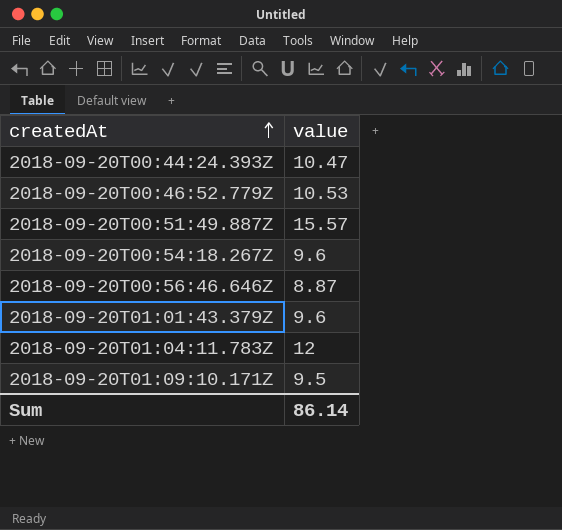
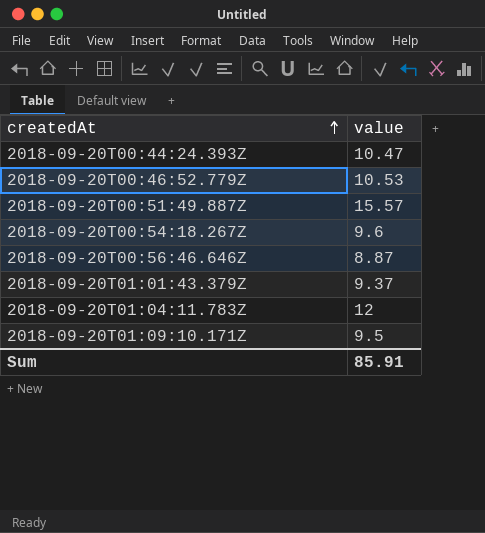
2018-09-20T01:01:43.379Z | value: 9.6 -> 9.37
Sum | value: 86.14 -> 85.91

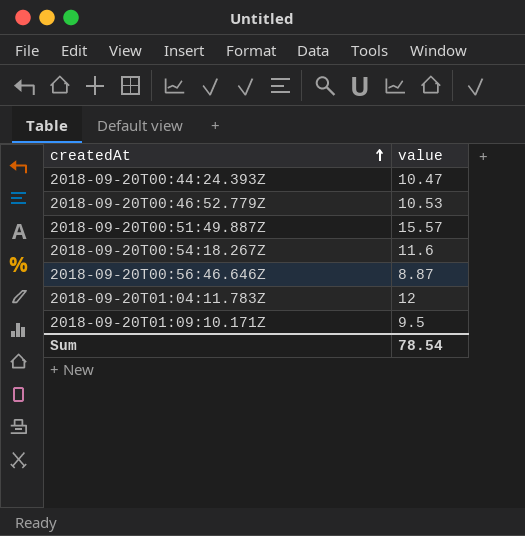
row 2018-09-20T01:01:43.379Z: 9.37 -> none
2018-09-20T00:54:18.267Z | value: 9.6 -> 11.6
Sum | value: 85.91 -> 78.54

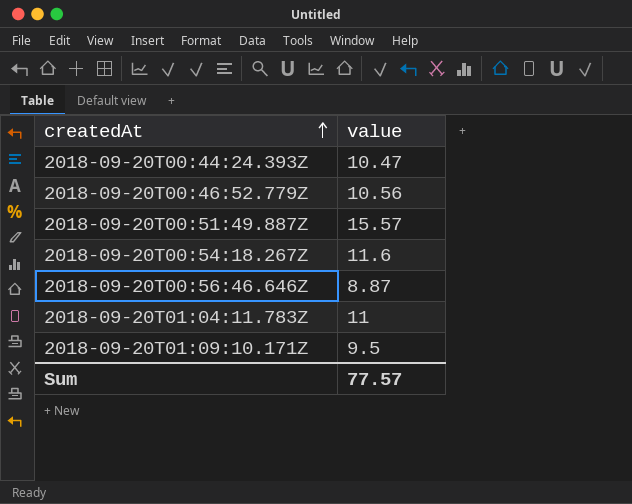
2018-09-20T00:46:52.779Z | value: 10.53 -> 10.56
2018-09-20T01:04:11.783Z | value: 12 -> 11
Sum | value: 78.54 -> 77.57

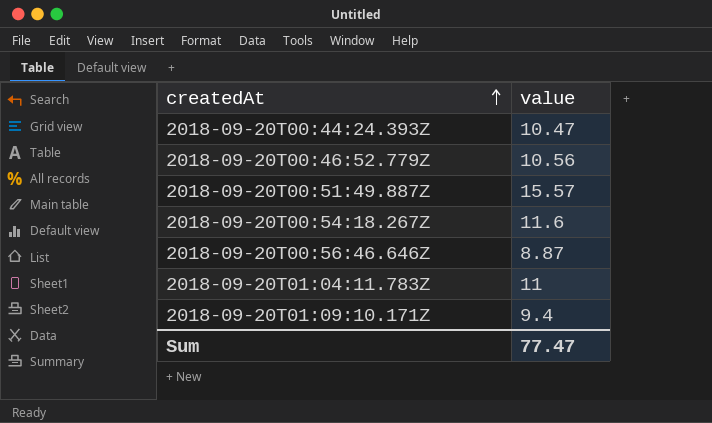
2018-09-20T01:09:10.171Z | value: 9.5 -> 9.4
Sum | value: 77.57 -> 77.47

